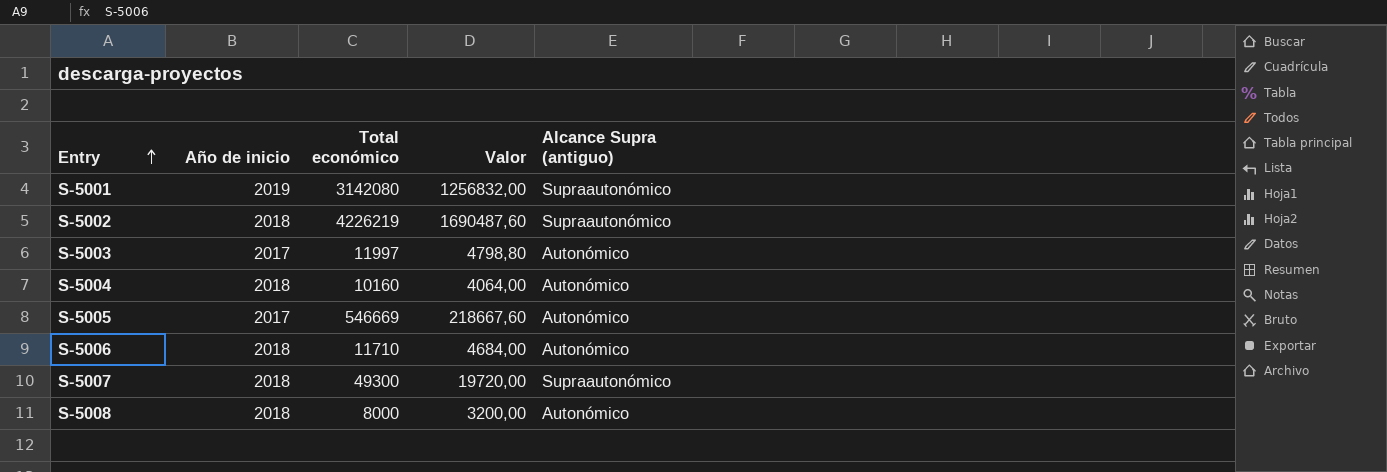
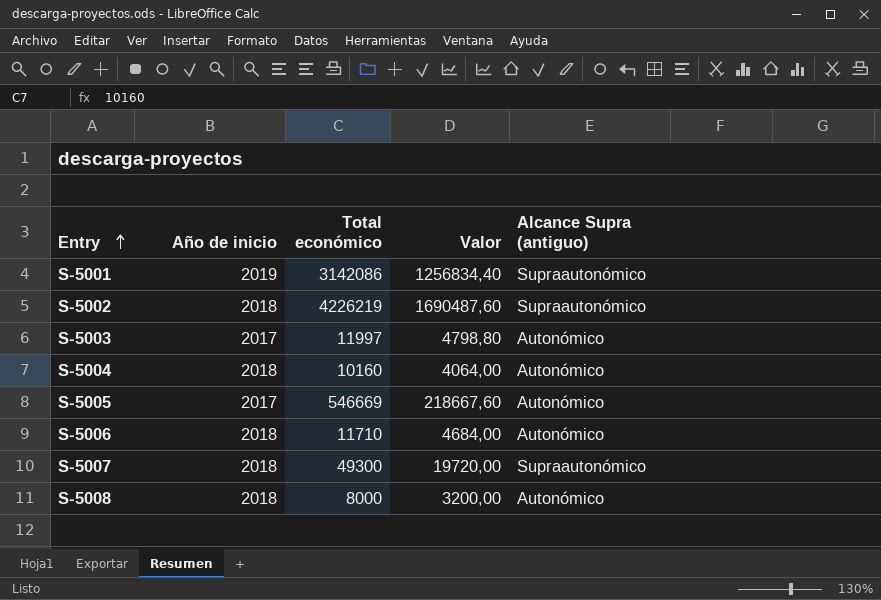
S-5001 | Total económico: 3142080 -> 3142086
S-5001 | Valor: 1256832,00 -> 1256834,40

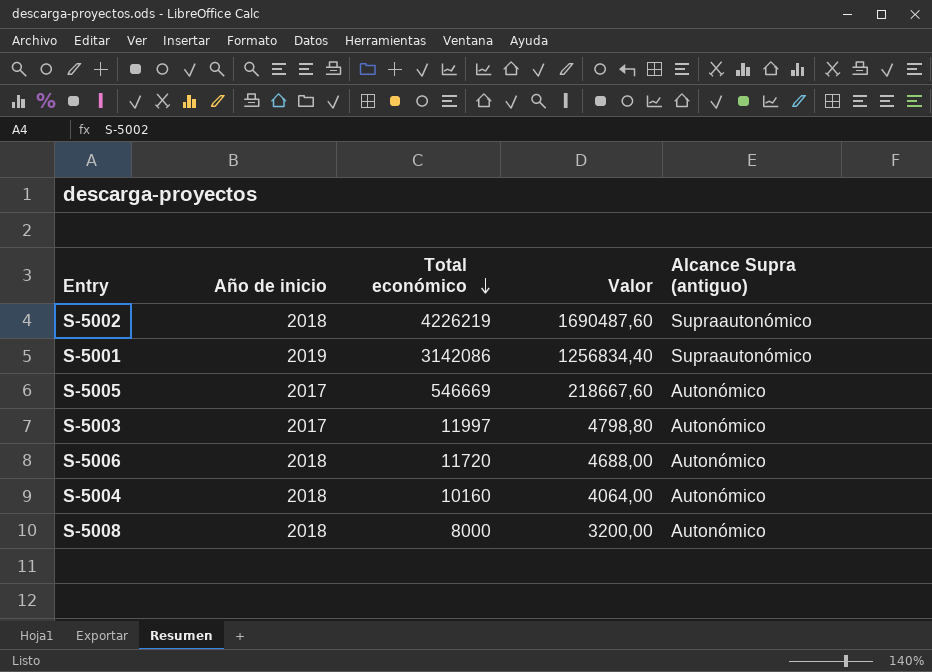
row order: Entry ascending -> Total económico descending
row S-5007: 2018 | 49300 | 19720,00 | Supraautonómico -> none
S-5006 | Total económico: 11710 -> 11720
S-5006 | Valor: 4684,00 -> 4688,00

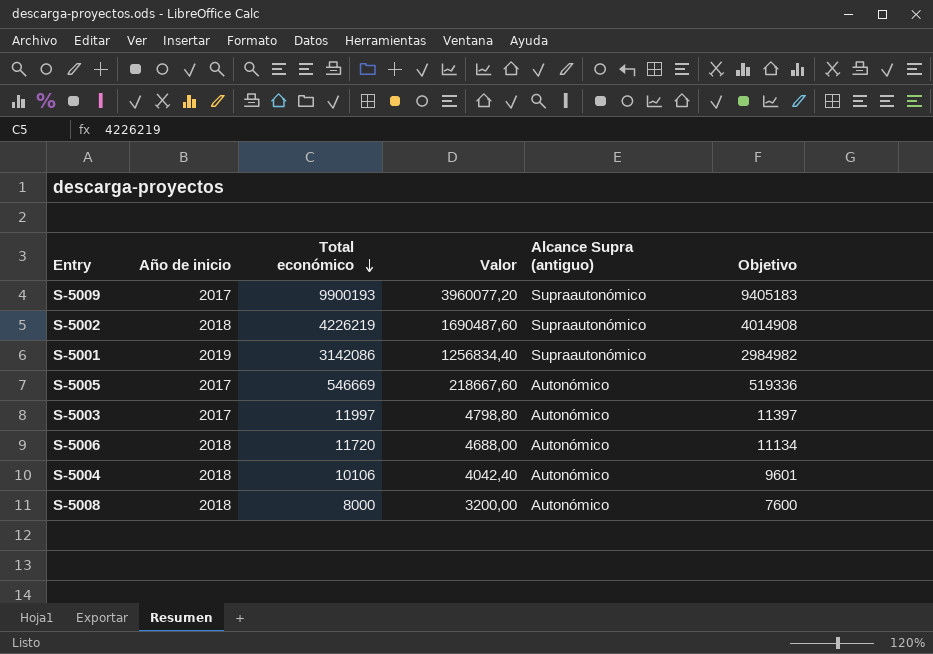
column Objetivo | formula: none -> [Total económico] * 0,95
row S-5009: none -> 2017 | 9900193 | 3960077,20 | Supraautonómico | 9405183
S-5004 | Total económico: 10160 -> 10106
S-5004 | Valor: 4064,00 -> 4042,40

